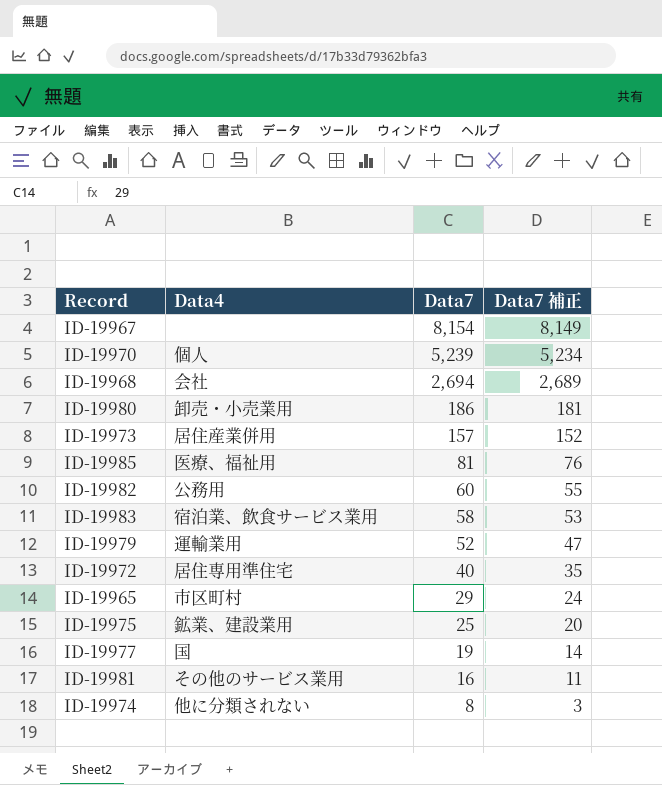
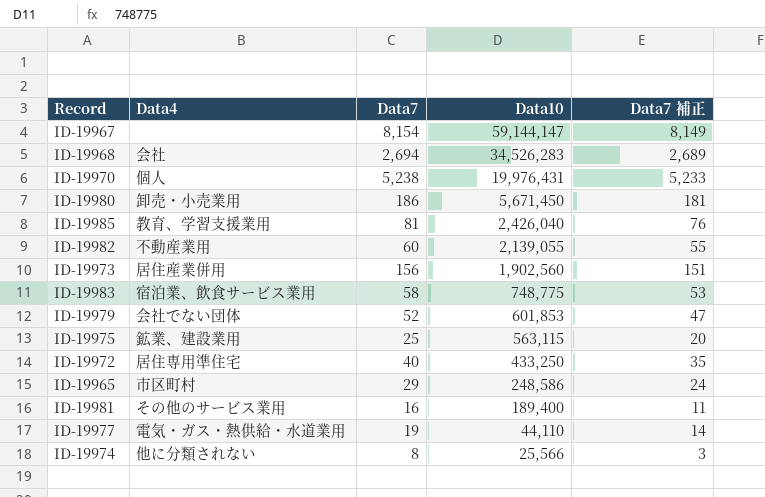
row order: Data7 descending -> Data10 descending
column Data10 | position: none -> 4
ID-19970 | Data7: 5,239 -> 5,238
ID-19970 | Data7 補正: 5,234 -> 5,233
ID-19985 | Data4: 医療、福祉用 -> 教育、学習支援業用
ID-19982 | Data4: 公務用 -> 不動産業用
ID-19973 | Data7: 157 -> 156
ID-19973 | Data7 補正: 152 -> 151
ID-19979 | Data4: 運輸業用 -> 会社でない団体
ID-19977 | Data4: 国 -> 電気・ガス・熱供給・水道業用

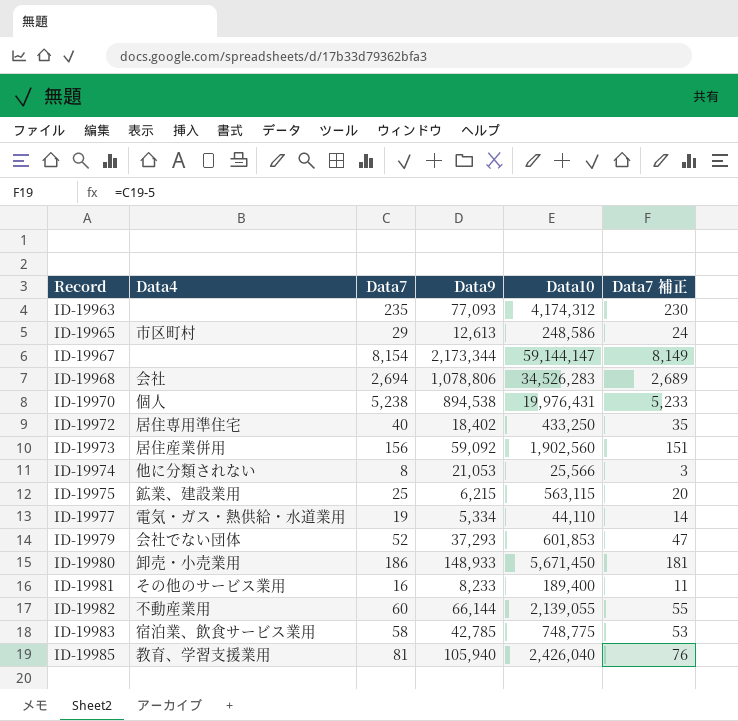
row order: Data10 descending -> Record ascending
column Data9 | position: none -> 4
row ID-19963: none -> none | 235 | 77,093 | 4,174,312 | 230

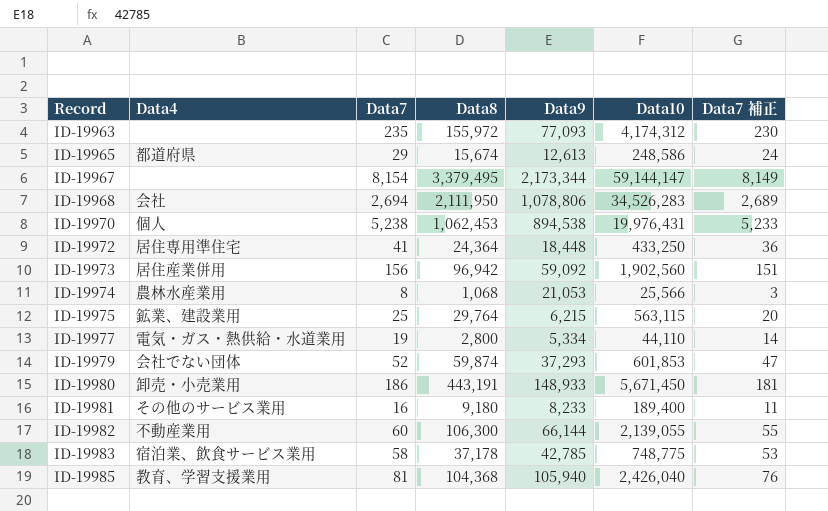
column Data8 | position: none -> 4
ID-19965 | Data4: 市区町村 -> 都道府県
ID-19972 | Data7: 40 -> 41
ID-19972 | Data9: 18,402 -> 18,448
ID-19972 | Data7 補正: 35 -> 36
ID-19974 | Data4: 他に分類されない -> 農林水産業用

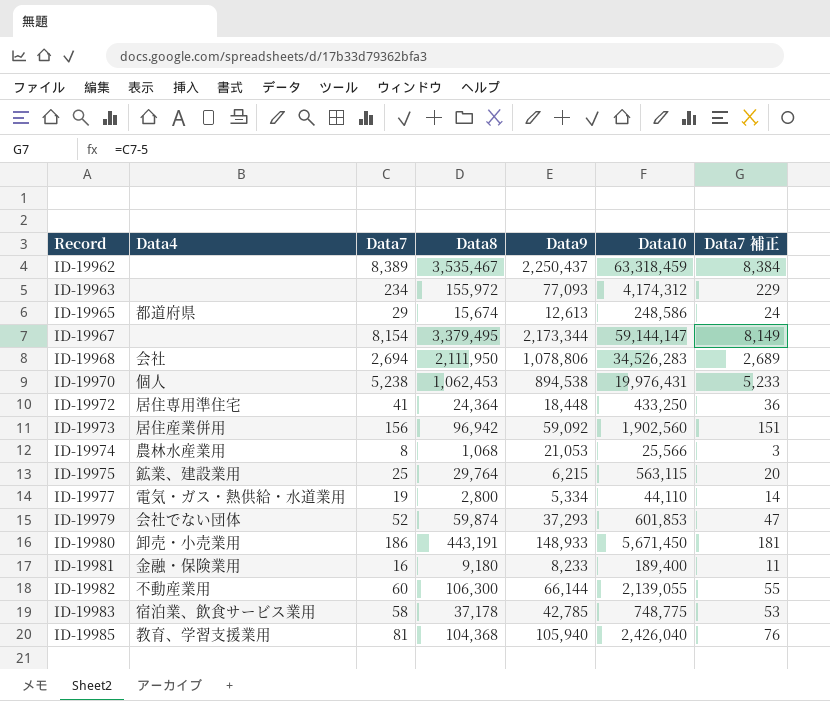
row ID-19962: none -> none | 8,389 | 3,535,467 | 2,250,437 | 63,318,459 | 8,384
ID-19963 | Data7: 235 -> 234
ID-19963 | Data7 補正: 230 -> 229
ID-19981 | Data4: その他のサービス業用 -> 金融・保険業用

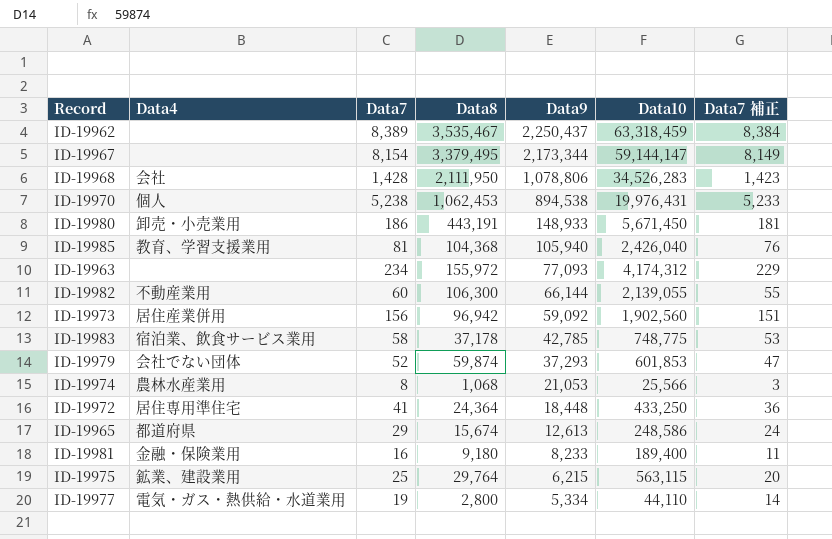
row order: Record ascending -> Data9 descending
ID-19968 | Data7: 2,694 -> 1,428
ID-19968 | Data7 補正: 2,689 -> 1,423

